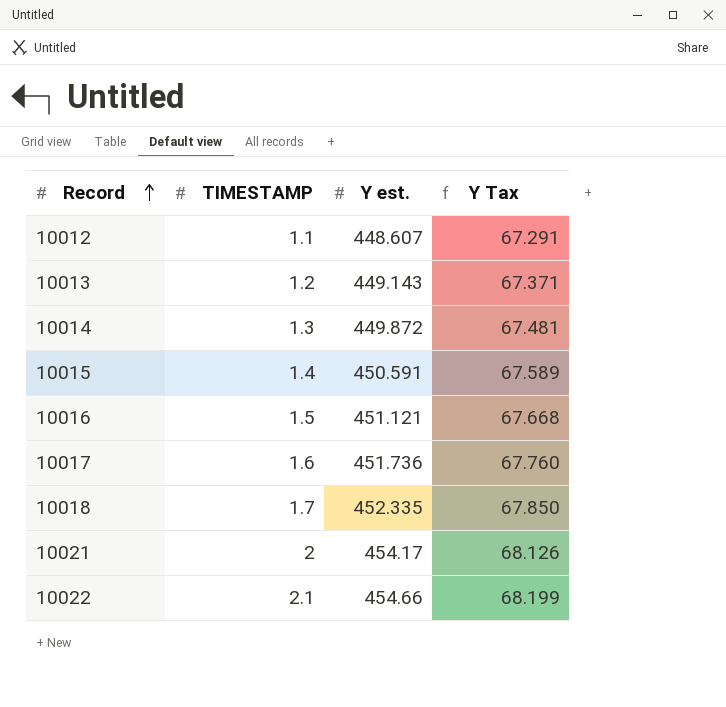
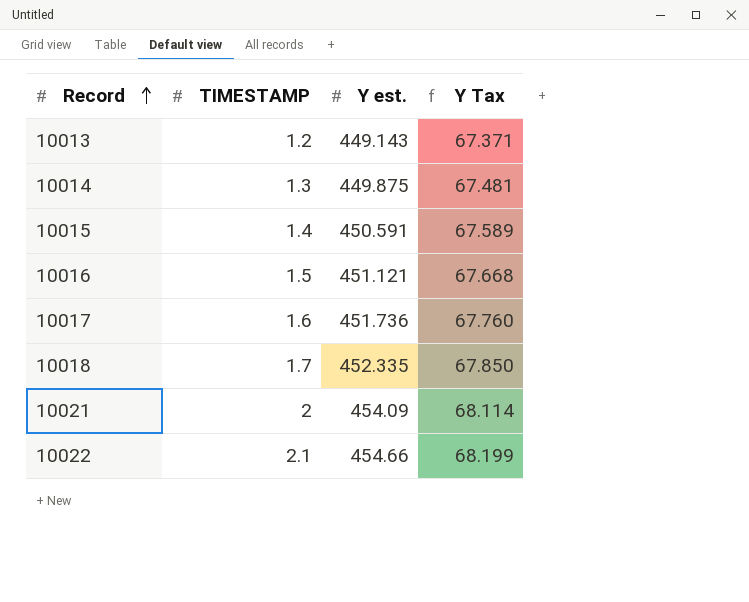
row 10012: 1.1 | 448.607 | 67.291 -> none
10014 | Y est.: 449.872 -> 449.875
10021 | Y est.: 454.17 -> 454.09
10021 | Y Tax: 68.126 -> 68.114

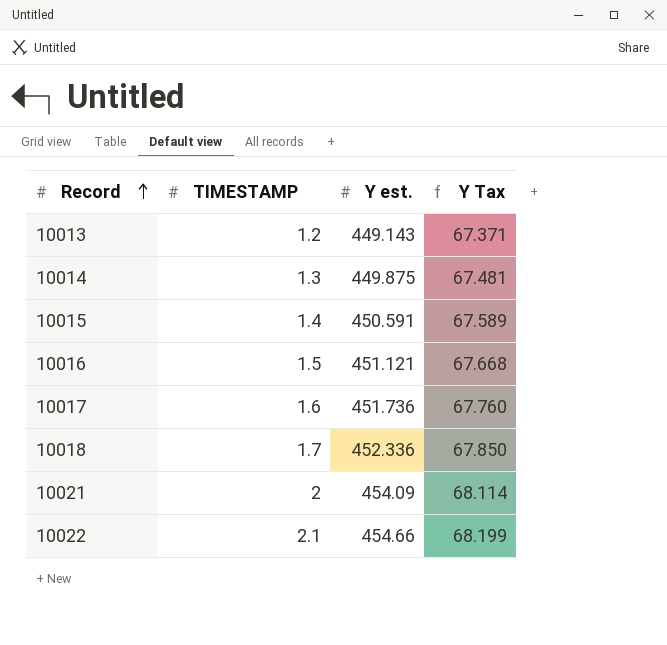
10018 | Y est.: 452.335 -> 452.336

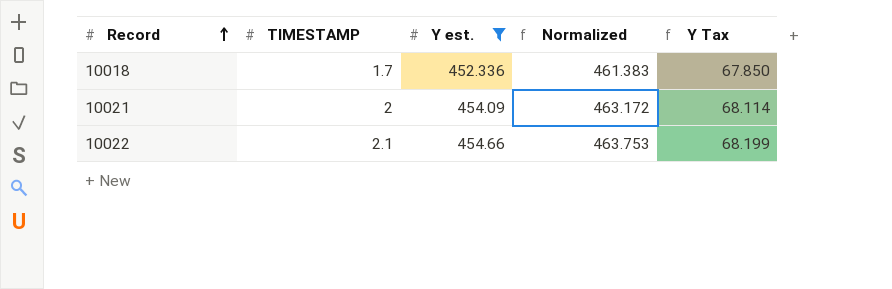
filter: none -> Y est. >= 452.336
column Normalized | formula: none -> [Y est.] * 1.02

